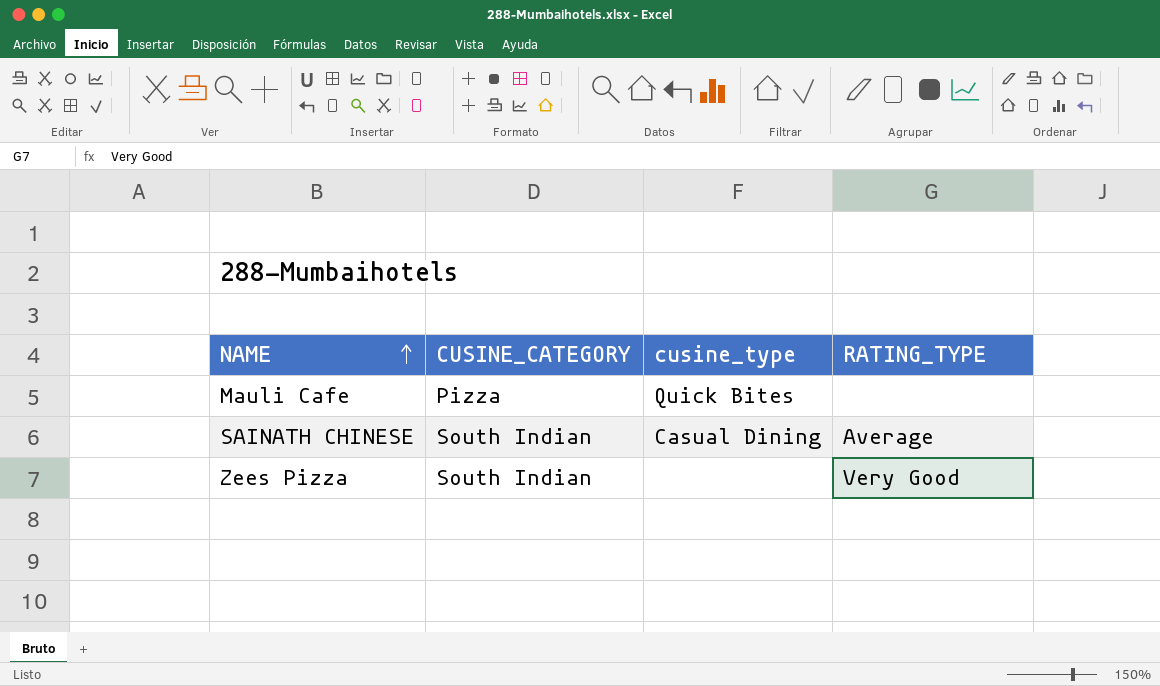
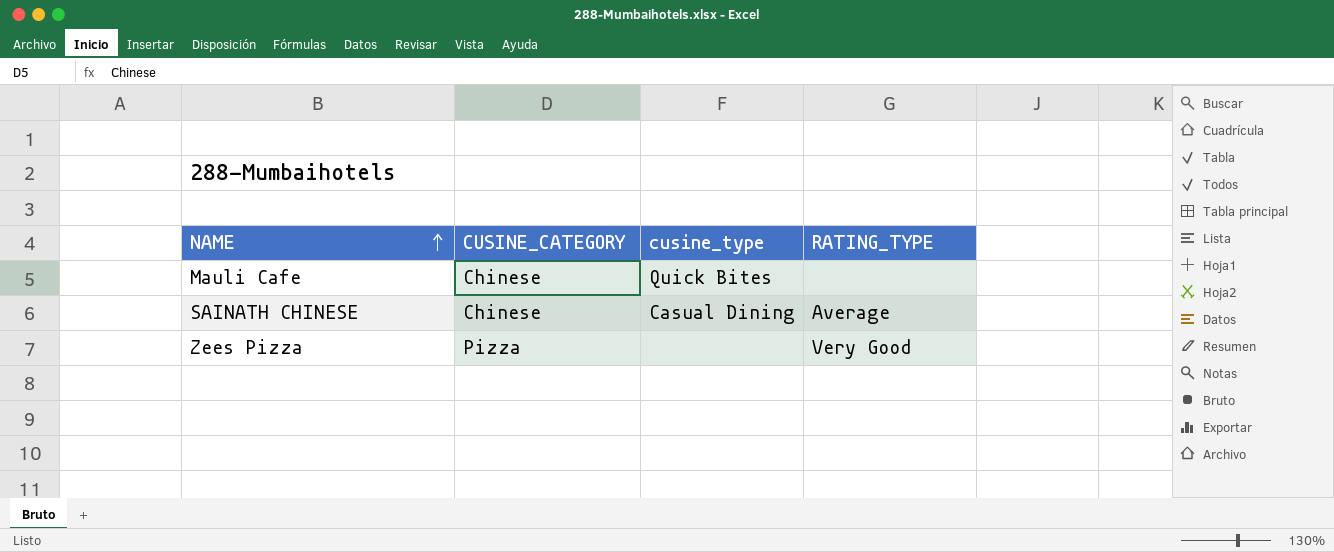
Mauli Cafe | CUSINE_CATEGORY: Pizza -> Chinese
SAINATH CHINESE | CUSINE_CATEGORY: South Indian -> Chinese
Zees Pizza | CUSINE_CATEGORY: South Indian -> Pizza

